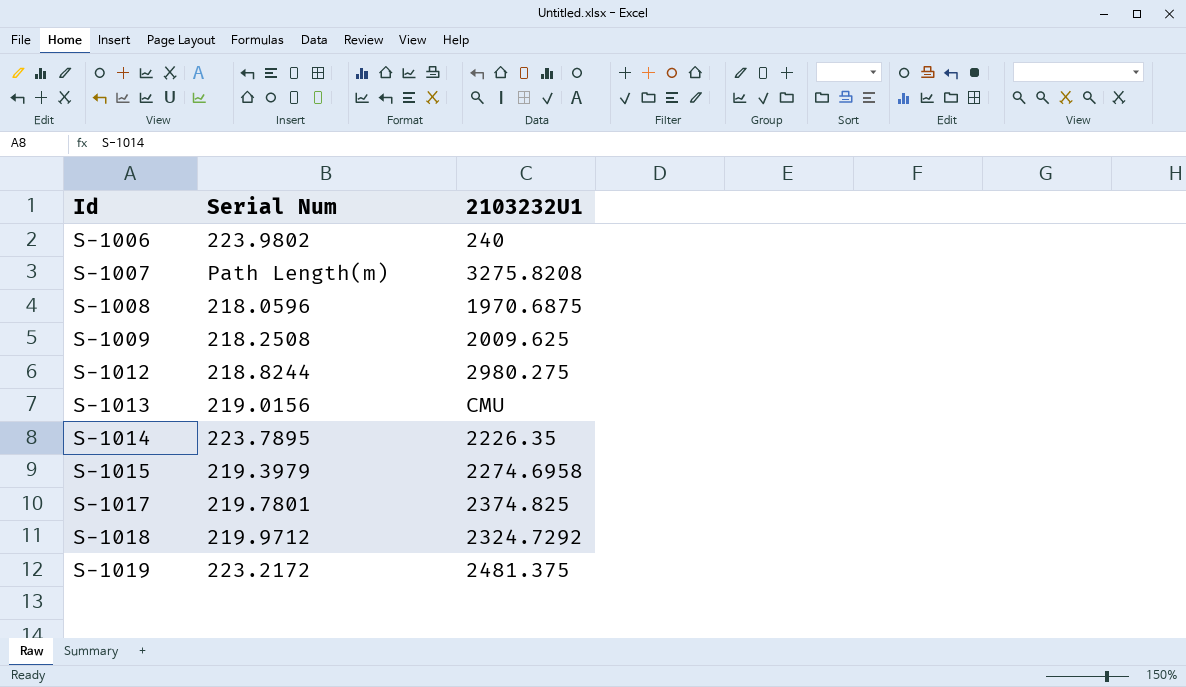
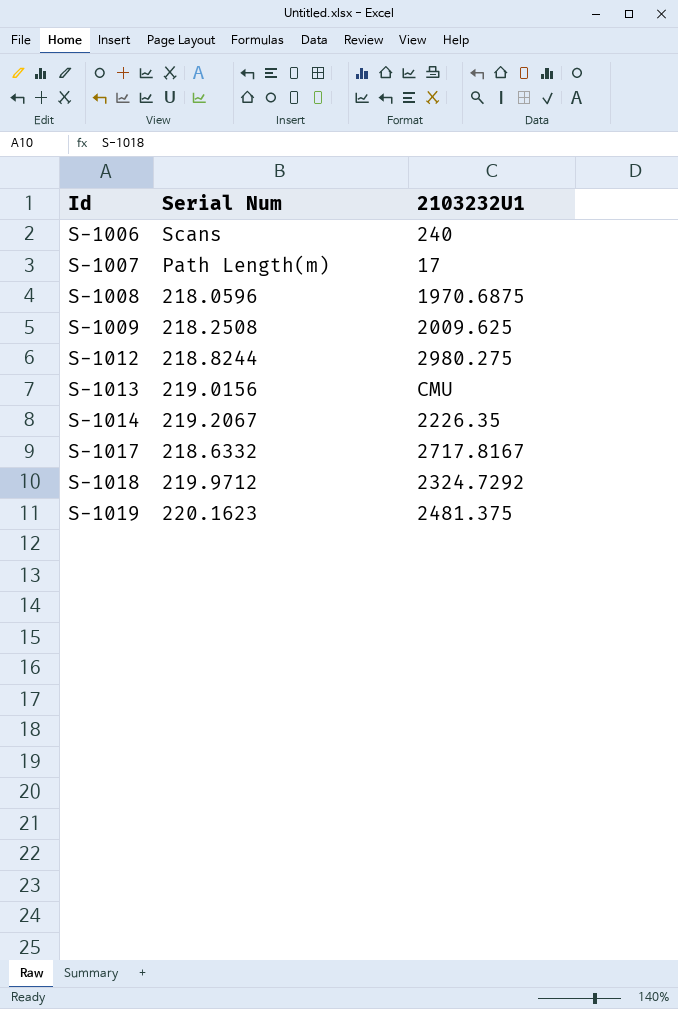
row S-1015: 219.3979 | 2274.6958 -> none
S-1006 | Serial Num: 223.9802 -> Scans
S-1007 | 2103232U1: 3275.8208 -> 17
S-1014 | Serial Num: 223.7895 -> 219.2067
S-1017 | Serial Num: 219.7801 -> 218.6332
S-1017 | 2103232U1: 2374.825 -> 2717.8167
S-1019 | Serial Num: 223.2172 -> 220.1623

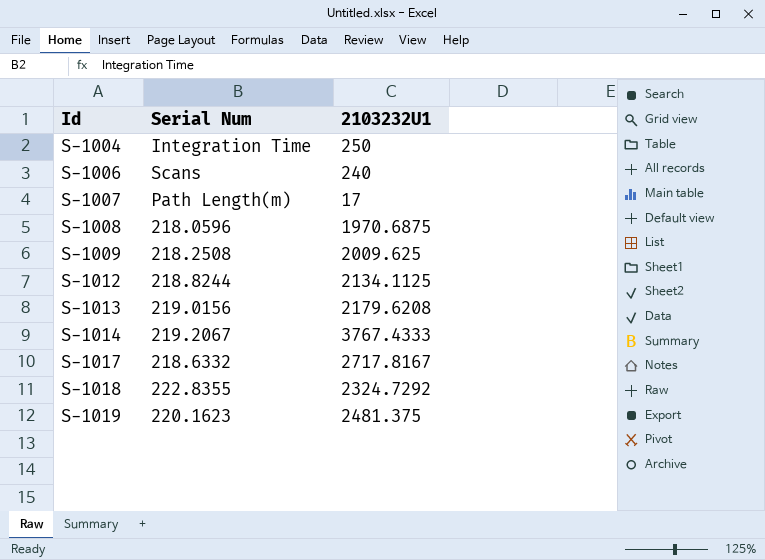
row S-1004: none -> Integration Time | 250
S-1012 | 2103232U1: 2980.275 -> 2134.1125
S-1013 | 2103232U1: CMU -> 2179.6208
S-1014 | 2103232U1: 2226.35 -> 3767.4333
S-1018 | Serial Num: 219.9712 -> 222.8355

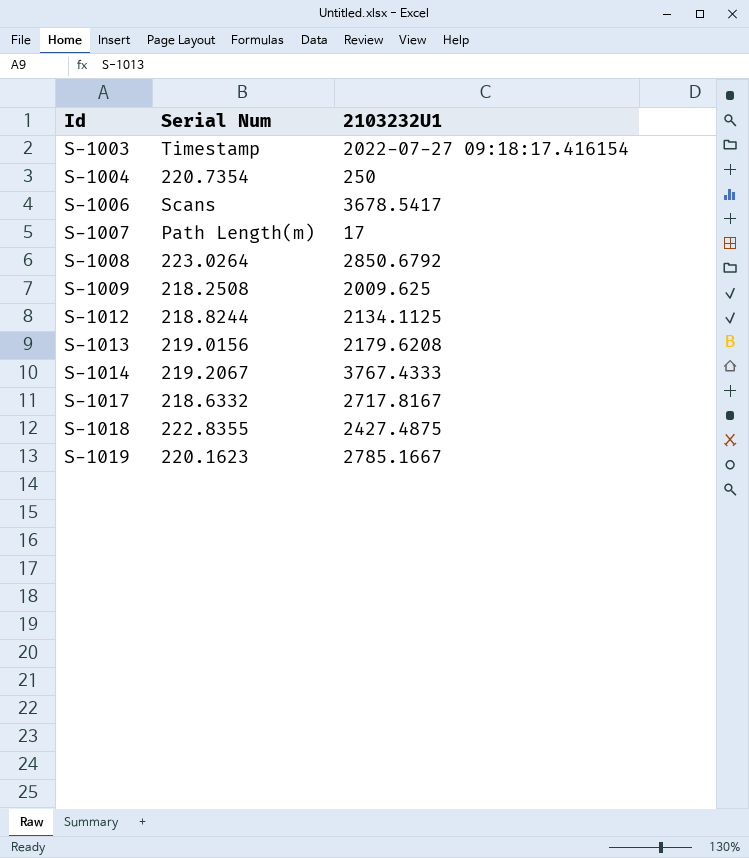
row S-1003: none -> Timestamp | 2022-07-27 09:18:17.416154
S-1004 | Serial Num: Integration Time -> 220.7354
S-1006 | 2103232U1: 240 -> 3678.5417
S-1008 | Serial Num: 218.0596 -> 223.0264
S-1008 | 2103232U1: 1970.6875 -> 2850.6792
S-1018 | 2103232U1: 2324.7292 -> 2427.4875
S-1019 | 2103232U1: 2481.375 -> 2785.1667

